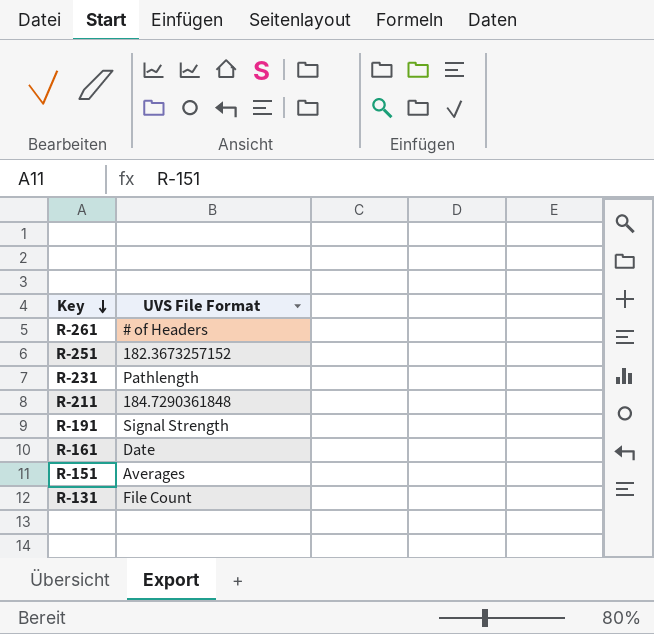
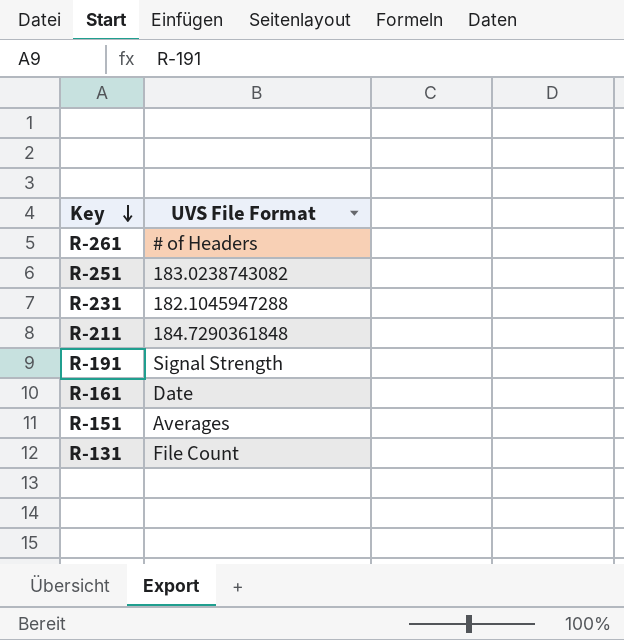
R-251 | UVS File Format: 182.3673257152 -> 183.0238743082
R-231 | UVS File Format: Pathlength -> 182.1045947288

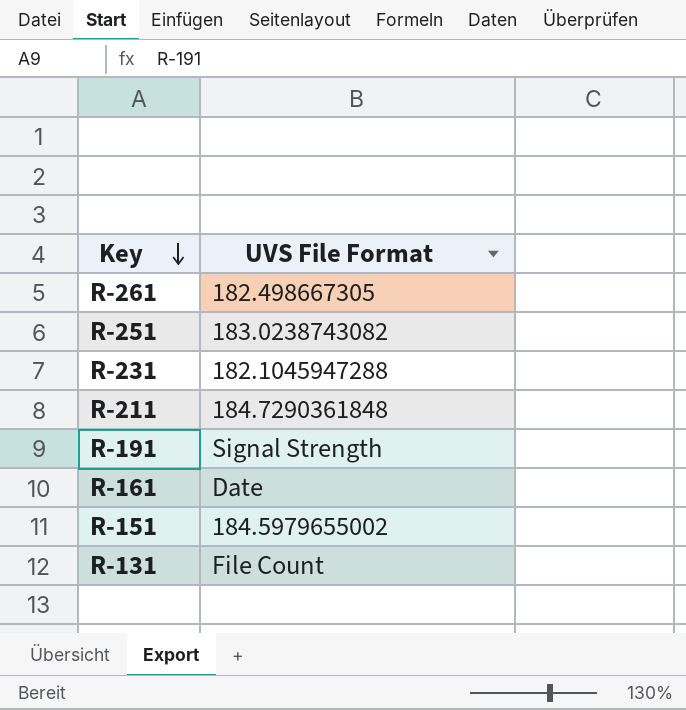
R-261 | UVS File Format: # of Headers -> 182.498667305
R-151 | UVS File Format: Averages -> 184.5979655002

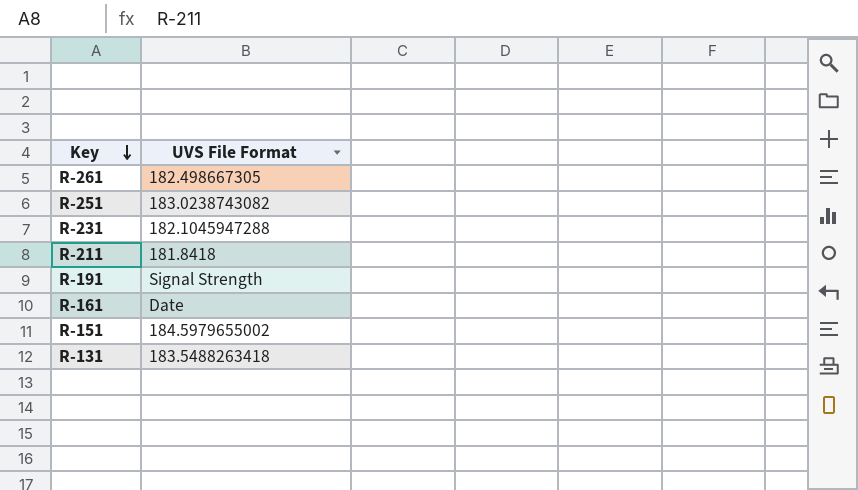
R-211 | UVS File Format: 184.7290361848 -> 181.8418
R-131 | UVS File Format: File Count -> 183.5488263418

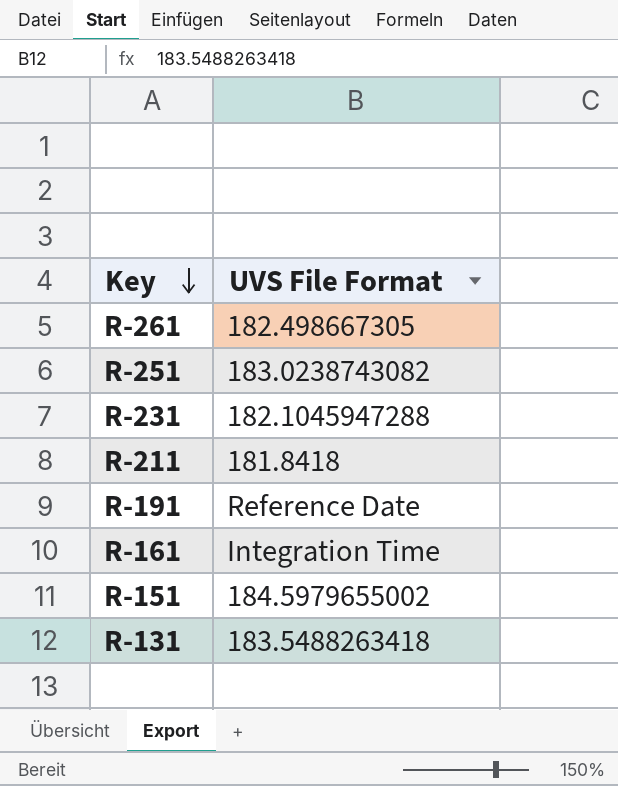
R-191 | UVS File Format: Signal Strength -> Reference Date
R-161 | UVS File Format: Date -> Integration Time

